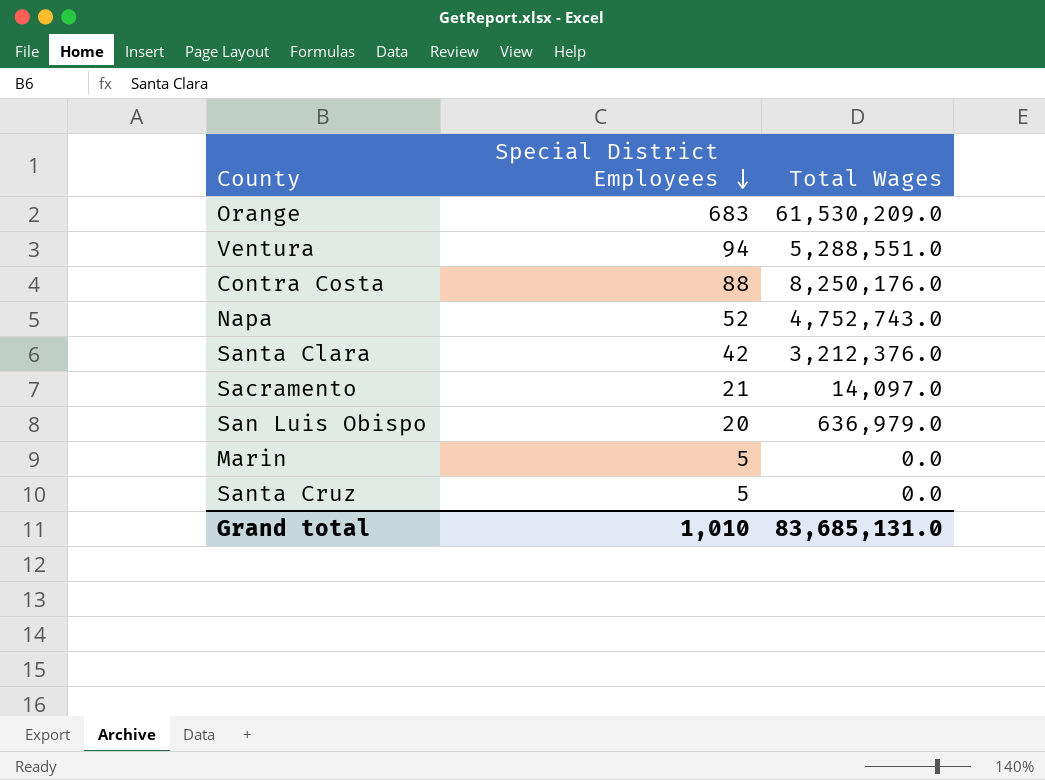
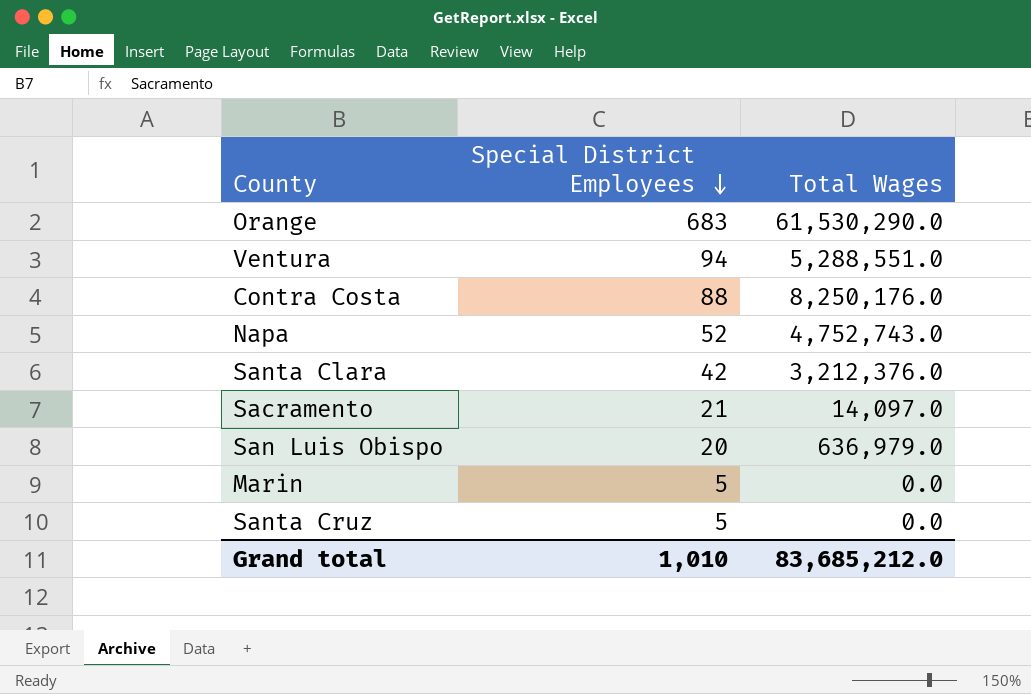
Orange | Total Wages: 61,530,209.0 -> 61,530,290.0
Grand total | Total Wages: 83,685,131.0 -> 83,685,212.0

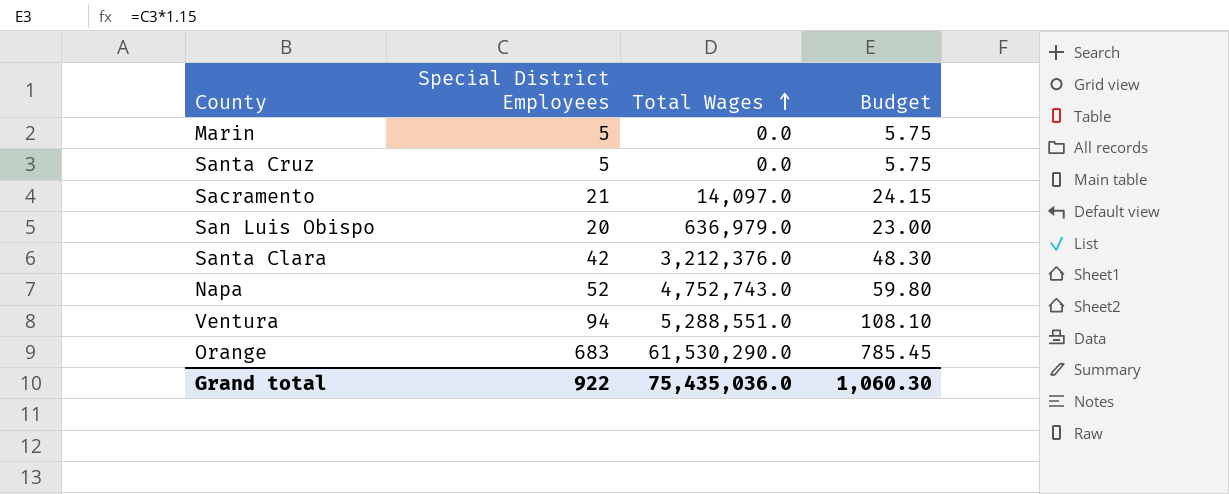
row order: Special District Employees descending -> Total Wages ascending
column Budget | formula: none -> [Special District Employees] * 1.15
row Contra Costa: 88 | 8,250,176.0 -> none
Grand total | Special District Employees: 1,010 -> 922
Grand total | Total Wages: 83,685,212.0 -> 75,435,036.0

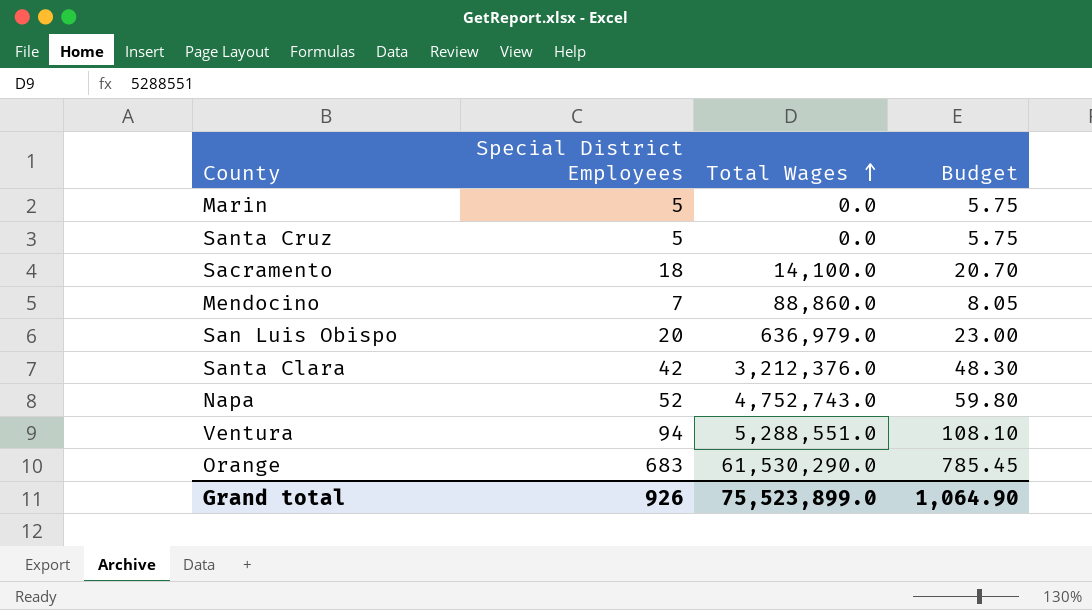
Sacramento | Special District Employees: 21 -> 18
Sacramento | Total Wages: 14,097.0 -> 14,100.0
Sacramento | Budget: 24.15 -> 20.70
row Mendocino: none -> 7 | 88,860.0 | 8.05
Grand total | Special District Employees: 922 -> 926
Grand total | Total Wages: 75,435,036.0 -> 75,523,899.0
Grand total | Budget: 1,060.30 -> 1,064.90

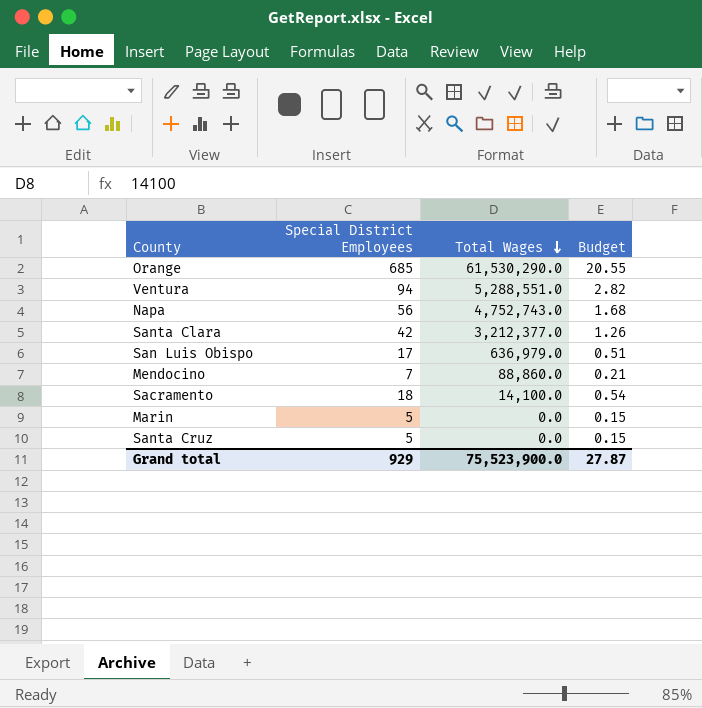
row order: Total Wages ascending -> Total Wages descending
column Budget | formula: [Special District Employees] * 1.15 -> [Special District Employees] * 0.03
Orange | Special District Employees: 683 -> 685
Napa | Special District Employees: 52 -> 56
Santa Clara | Total Wages: 3,212,376.0 -> 3,212,377.0
San Luis Obispo | Special District Employees: 20 -> 17
Grand total | Special District Employees: 926 -> 929
Grand total | Total Wages: 75,523,899.0 -> 75,523,900.0
Grand total | Budget: 1,064.90 -> 27.87

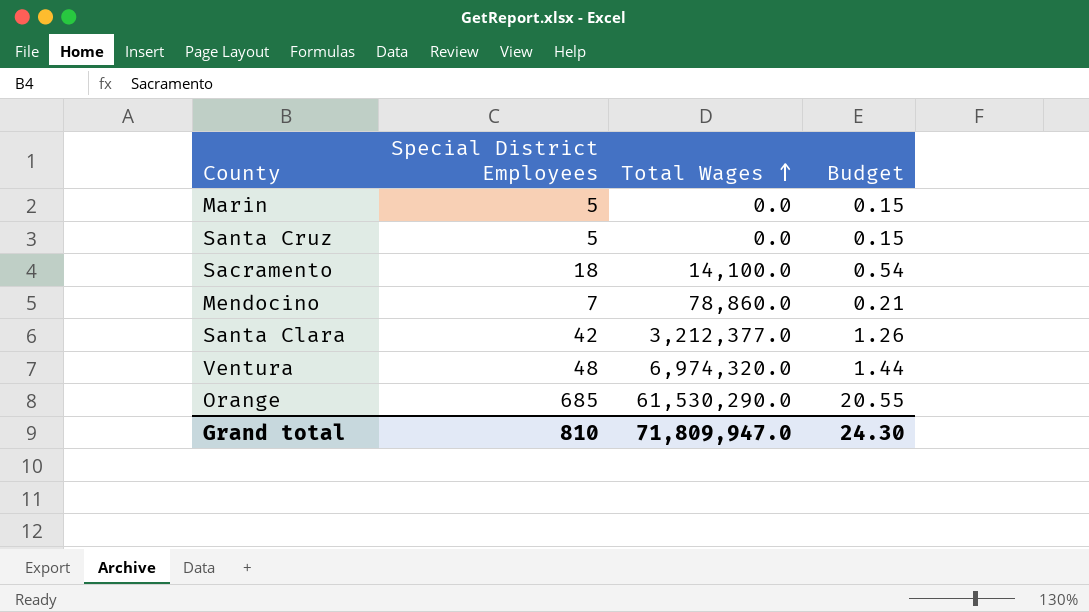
row order: Total Wages descending -> Total Wages ascending
row Napa: 56 | 4,752,743.0 | 1.68 -> none
row San Luis Obispo: 17 | 636,979.0 | 0.51 -> none
Mendocino | Total Wages: 88,860.0 -> 78,860.0
Ventura | Special District Employees: 94 -> 48
Ventura | Total Wages: 5,288,551.0 -> 6,974,320.0
Ventura | Budget: 2.82 -> 1.44
Grand total | Special District Employees: 929 -> 810
Grand total | Total Wages: 75,523,900.0 -> 71,809,947.0
Grand total | Budget: 27.87 -> 24.30

